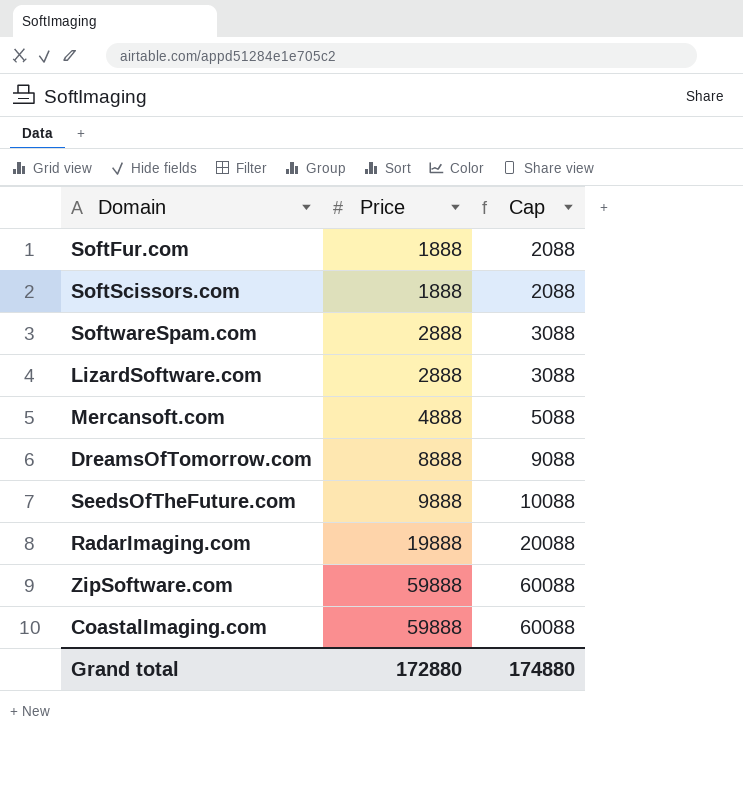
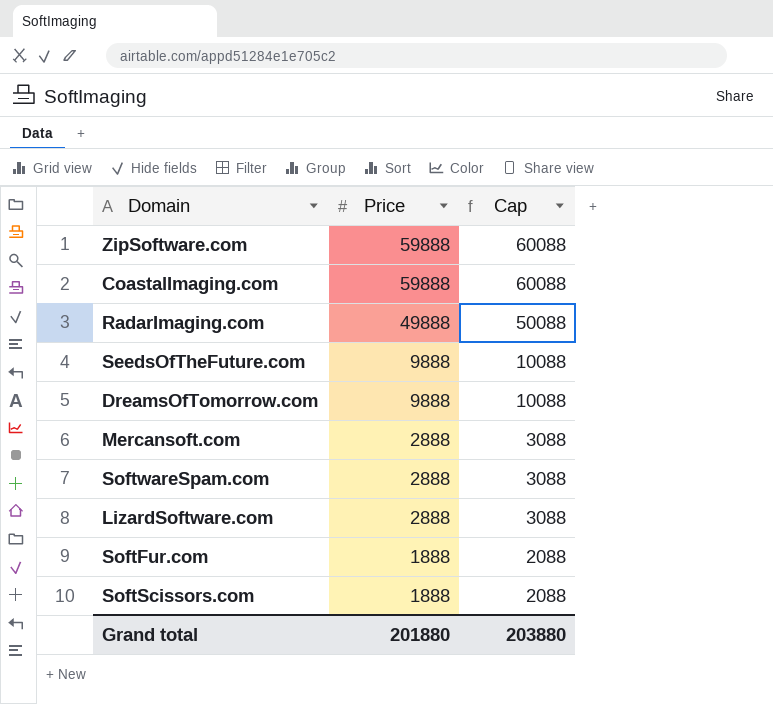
row order: Price ascending -> Price descending
RadarImaging.com | Price: 19888 -> 49888
RadarImaging.com | Cap: 20088 -> 50088
DreamsOfTomorrow.com | Price: 8888 -> 9888
DreamsOfTomorrow.com | Cap: 9088 -> 10088
Mercansoft.com | Price: 4888 -> 2888
Mercansoft.com | Cap: 5088 -> 3088
Grand total | Price: 172880 -> 201880
Grand total | Cap: 174880 -> 203880

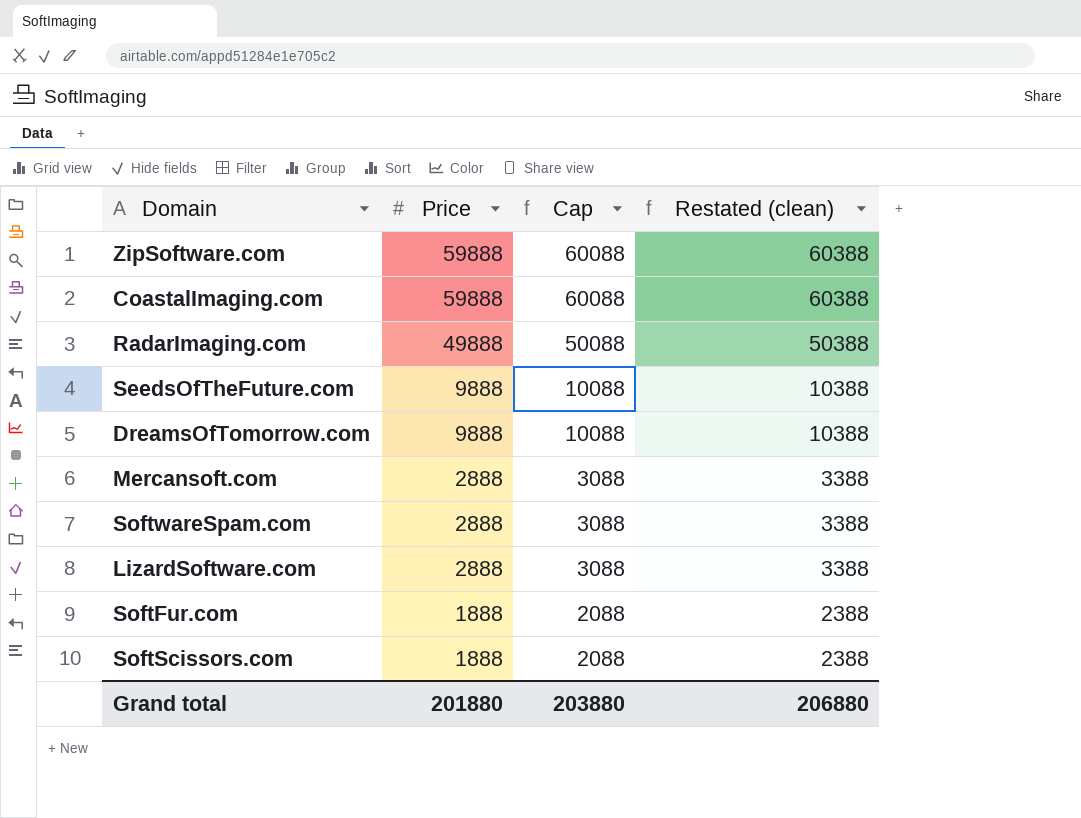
column Restated (clean) | formula: none -> [Price] + 500

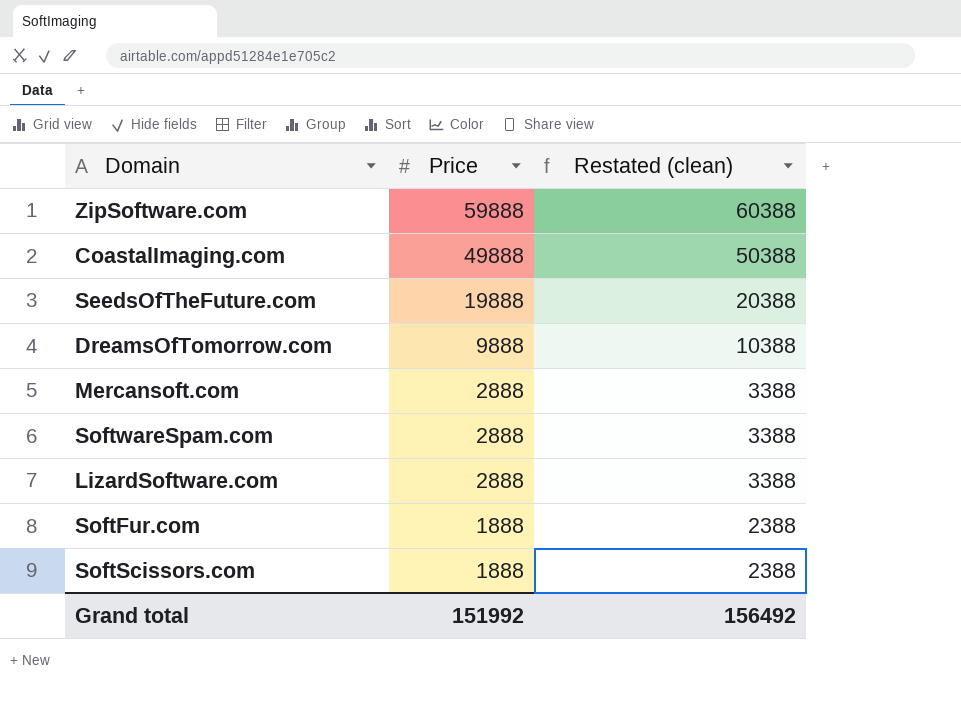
column Cap | formula: [Price] + 200 -> none
row RadarImaging.com: 49888 | 50088 | 50388 -> none
CoastalImaging.com | Price: 59888 -> 49888
CoastalImaging.com | Restated (clean): 60388 -> 50388
SeedsOfTheFuture.com | Price: 9888 -> 19888
SeedsOfTheFuture.com | Restated (clean): 10388 -> 20388
Grand total | Price: 201880 -> 151992
Grand total | Restated (clean): 206880 -> 156492

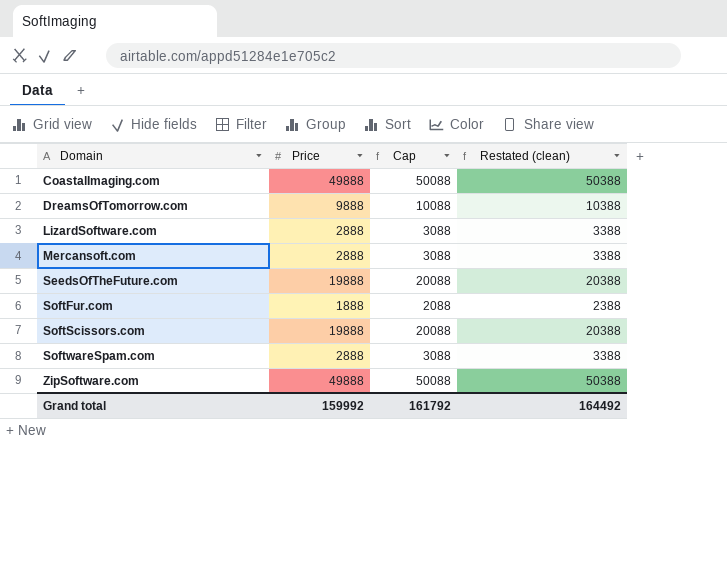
row order: Price descending -> Domain ascending
column Cap | formula: none -> [Price] + 200
SoftScissors.com | Price: 1888 -> 19888
SoftScissors.com | Restated (clean): 2388 -> 20388
ZipSoftware.com | Price: 59888 -> 49888
ZipSoftware.com | Restated (clean): 60388 -> 50388
Grand total | Price: 151992 -> 159992
Grand total | Restated (clean): 156492 -> 164492

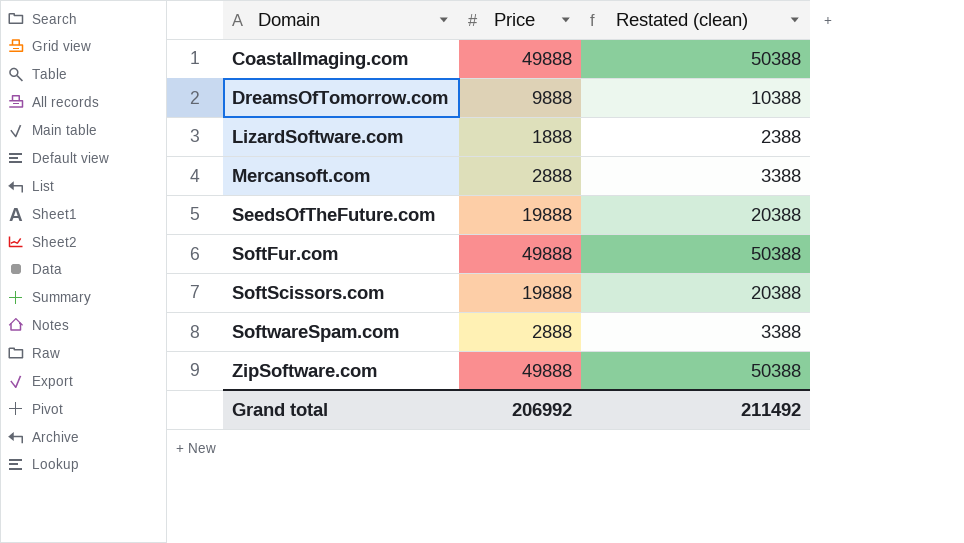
column Cap | formula: [Price] + 200 -> none
LizardSoftware.com | Price: 2888 -> 1888
LizardSoftware.com | Restated (clean): 3388 -> 2388
SoftFur.com | Price: 1888 -> 49888
SoftFur.com | Restated (clean): 2388 -> 50388
Grand total | Price: 159992 -> 206992
Grand total | Restated (clean): 164492 -> 211492

